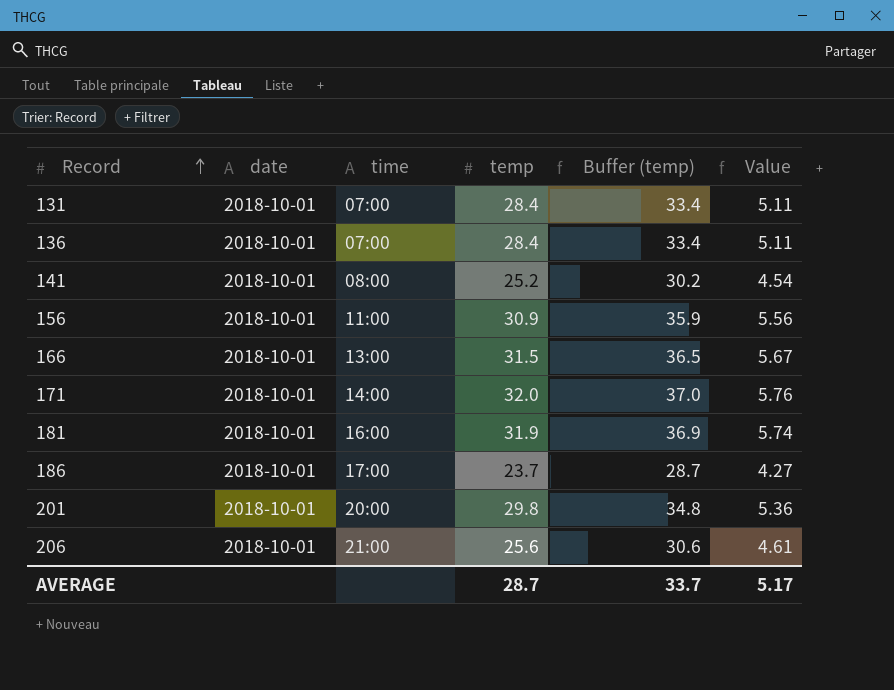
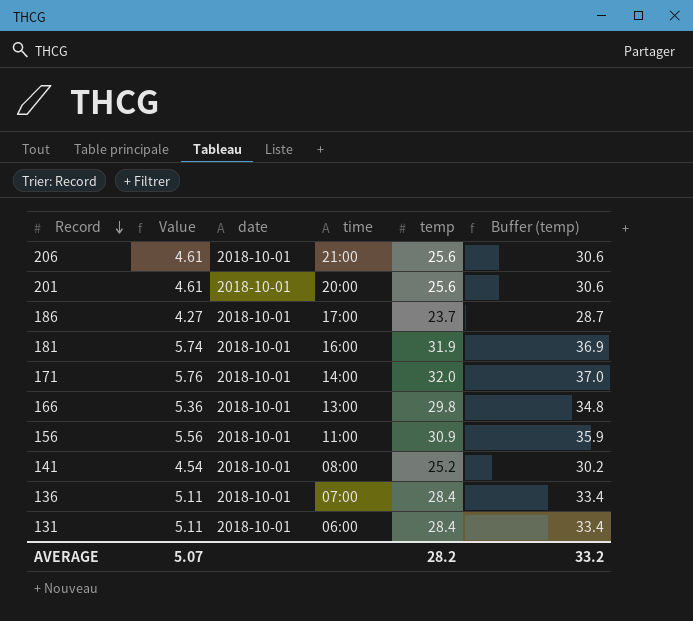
row order: Record ascending -> Record descending
column Value | position: 6 -> 2
201 | Value: 5.36 -> 4.61
201 | temp: 29.8 -> 25.6
201 | Buffer (temp): 34.8 -> 30.6
166 | Value: 5.67 -> 5.36
166 | temp: 31.5 -> 29.8
166 | Buffer (temp): 36.5 -> 34.8
131 | time: 07:00 -> 06:00
AVERAGE | Value: 5.17 -> 5.07
AVERAGE | temp: 28.7 -> 28.2
AVERAGE | Buffer (temp): 33.7 -> 33.2

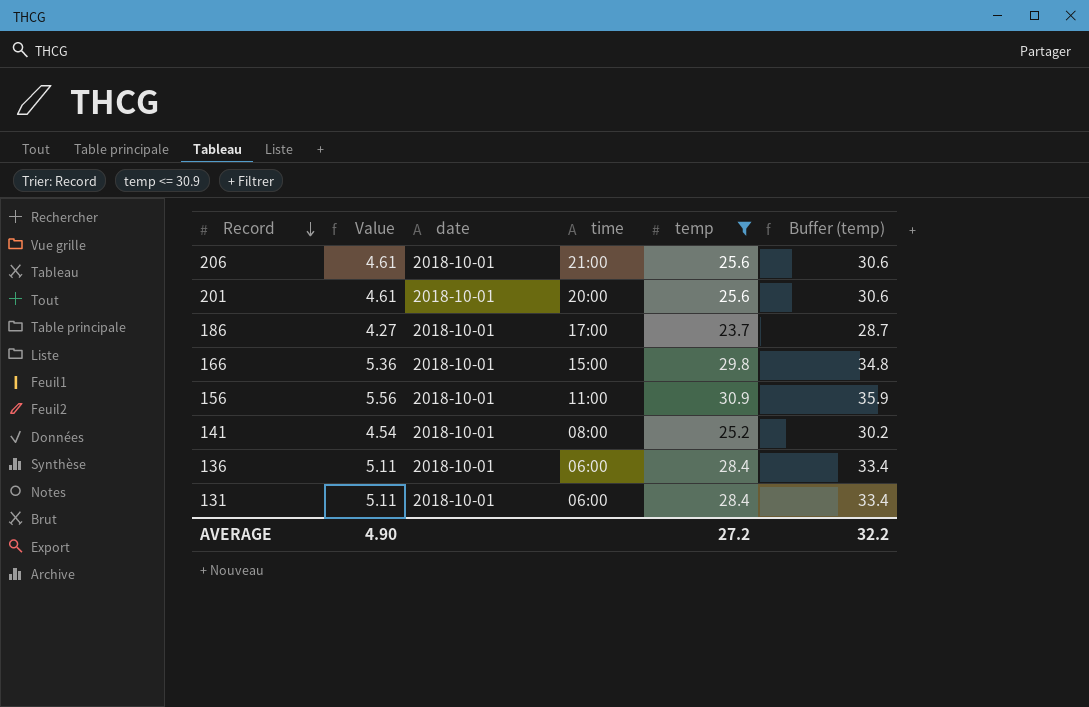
filter: none -> temp <= 30.9
166 | time: 13:00 -> 15:00
136 | time: 07:00 -> 06:00
AVERAGE | Value: 5.07 -> 4.90
AVERAGE | temp: 28.2 -> 27.2
AVERAGE | Buffer (temp): 33.2 -> 32.2

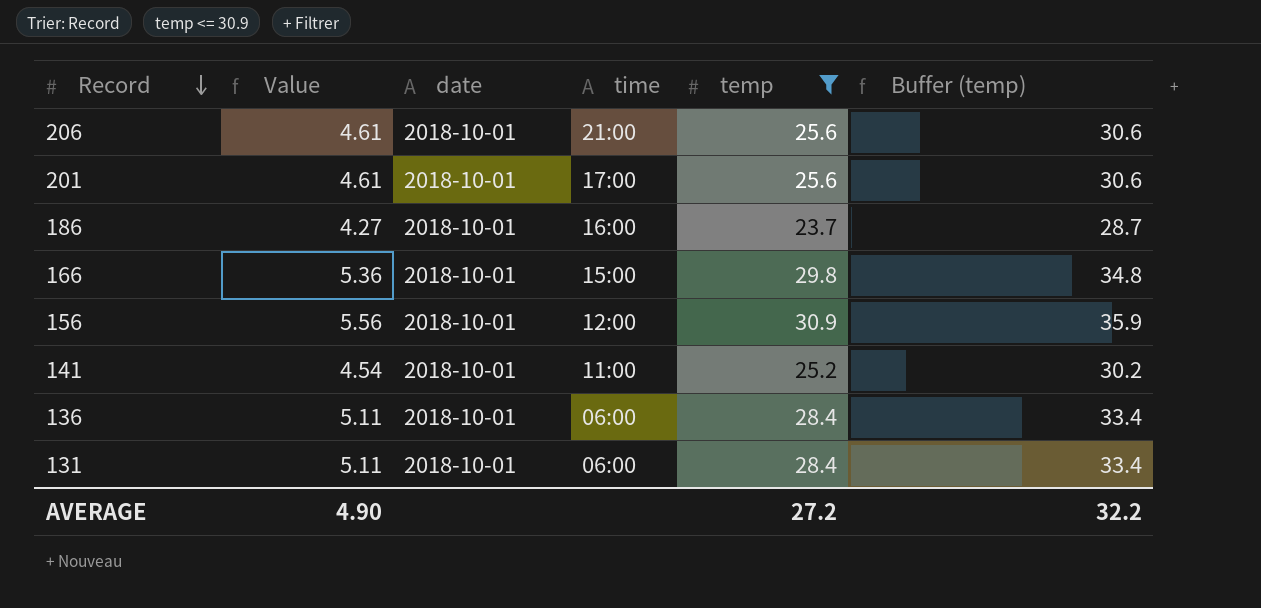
201 | time: 20:00 -> 17:00
186 | time: 17:00 -> 16:00
156 | time: 11:00 -> 12:00
141 | time: 08:00 -> 11:00

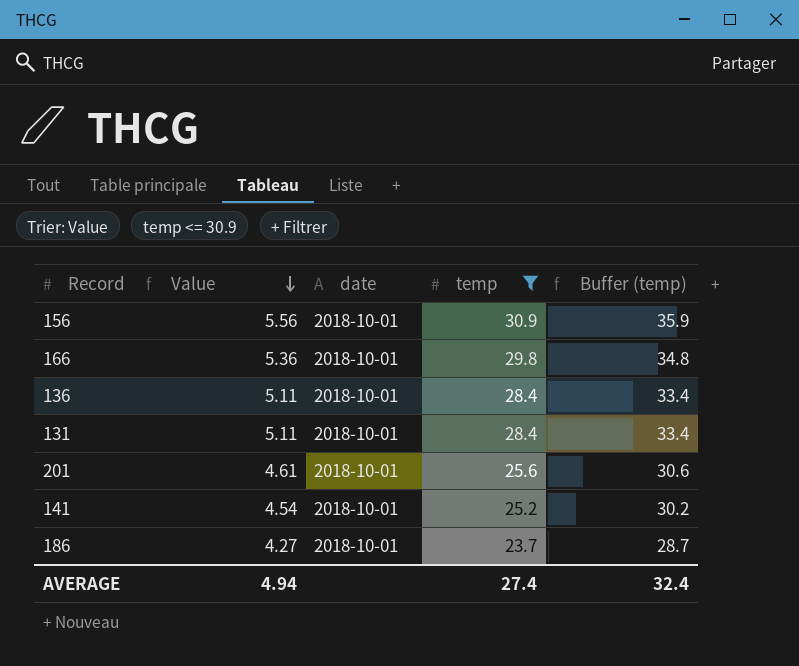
row order: Record descending -> Value descending
column time | position: 4 -> none
row 206: 4.61 | 2018-10-01 | 21:00 | 25.6 | 30.6 -> none
AVERAGE | Value: 4.90 -> 4.94
AVERAGE | temp: 27.2 -> 27.4
AVERAGE | Buffer (temp): 32.2 -> 32.4

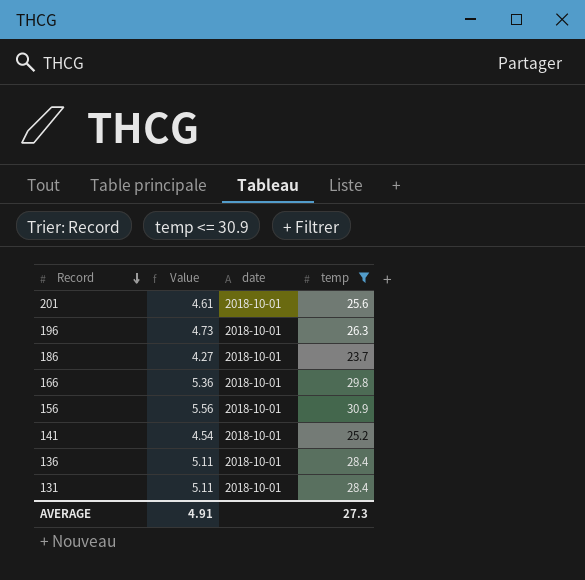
row order: Value descending -> Record descending
column Buffer (temp) | formula: [temp] + 5 -> none
row 196: none -> 4.73 | 2018-10-01 | 26.3
AVERAGE | Value: 4.94 -> 4.91
AVERAGE | temp: 27.4 -> 27.3

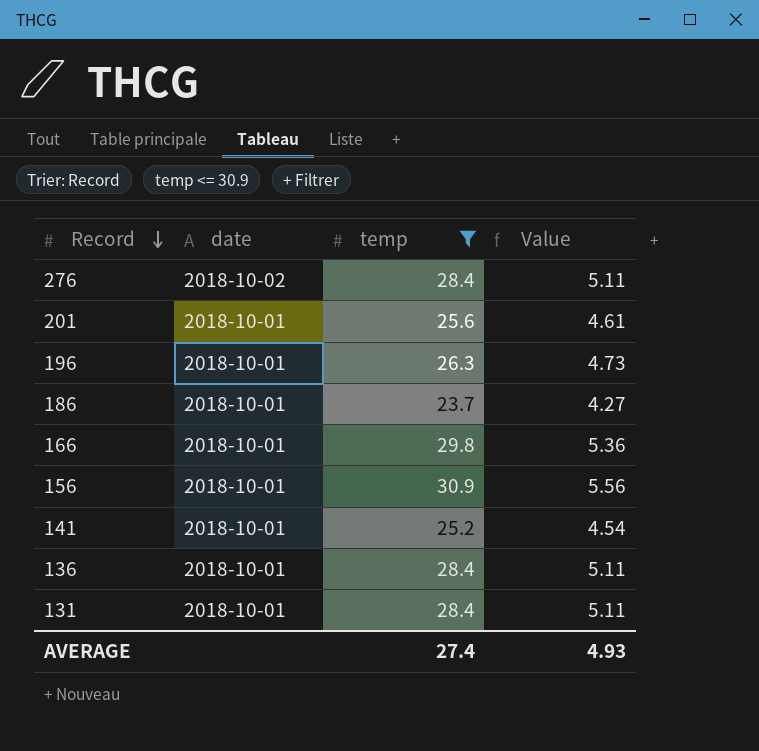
column Value | position: 2 -> 4
row 276: none -> 2018-10-02 | 28.4 | 5.11
AVERAGE | temp: 27.3 -> 27.4
AVERAGE | Value: 4.91 -> 4.93

